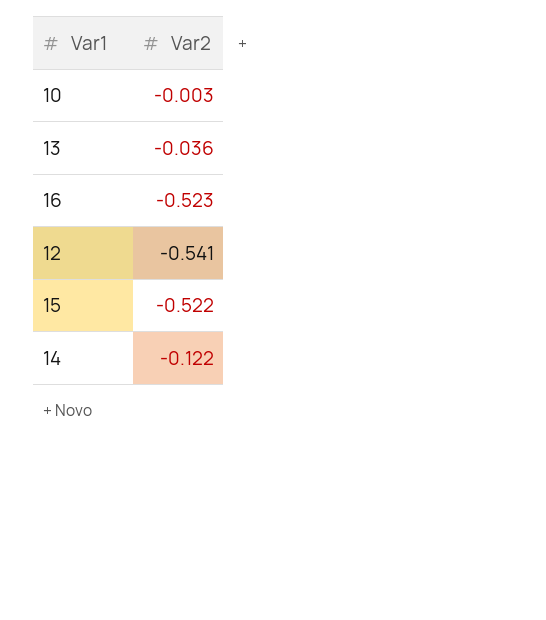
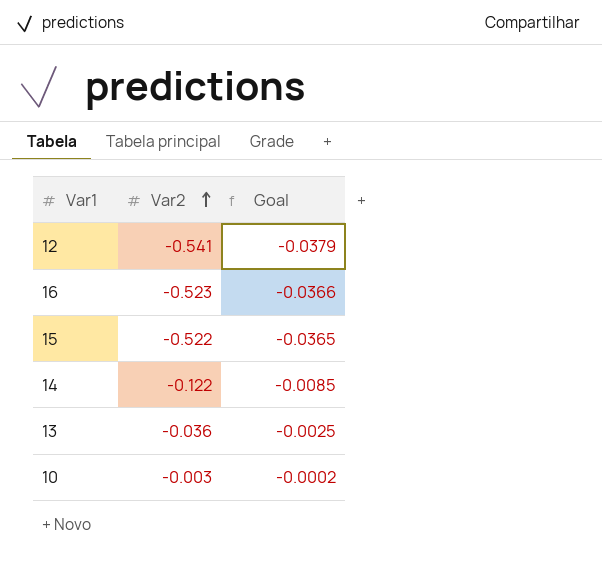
row order: none -> Var2 ascending
column Goal | formula: none -> [Var2] * 0.07

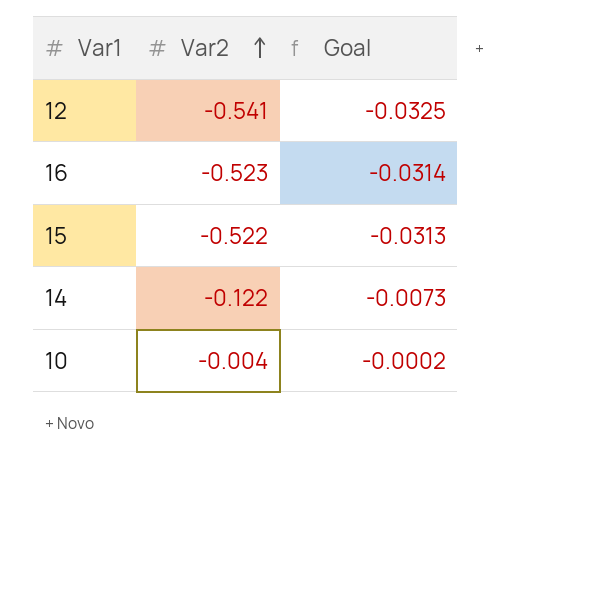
column Goal | formula: [Var2] * 0.07 -> [Var2] * 0.06
row 13: -0.036 | -0.0025 -> none
10 | Var2: -0.003 -> -0.004

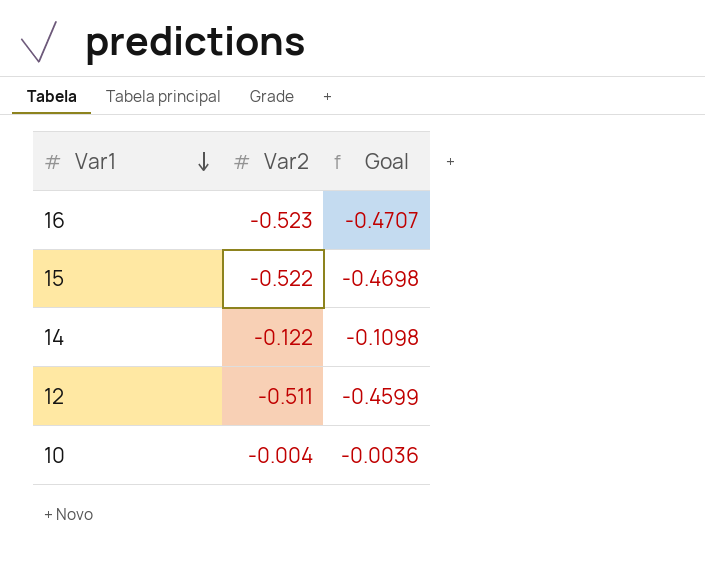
row order: Var2 ascending -> Var1 descending
column Goal | formula: [Var2] * 0.06 -> [Var2] * 0.9
12 | Var2: -0.541 -> -0.511

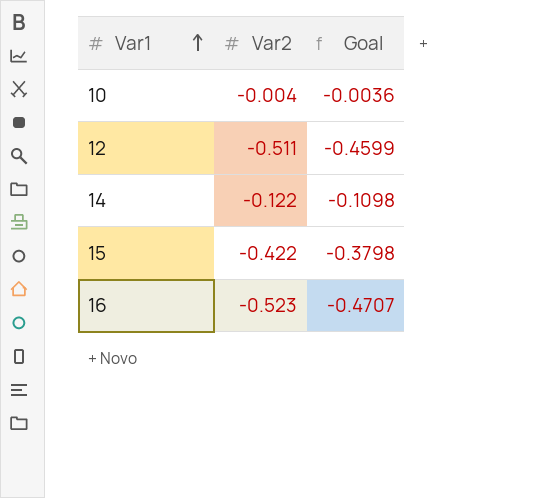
row order: Var1 descending -> Var1 ascending
15 | Var2: -0.522 -> -0.422
15 | Goal: -0.4698 -> -0.3798

